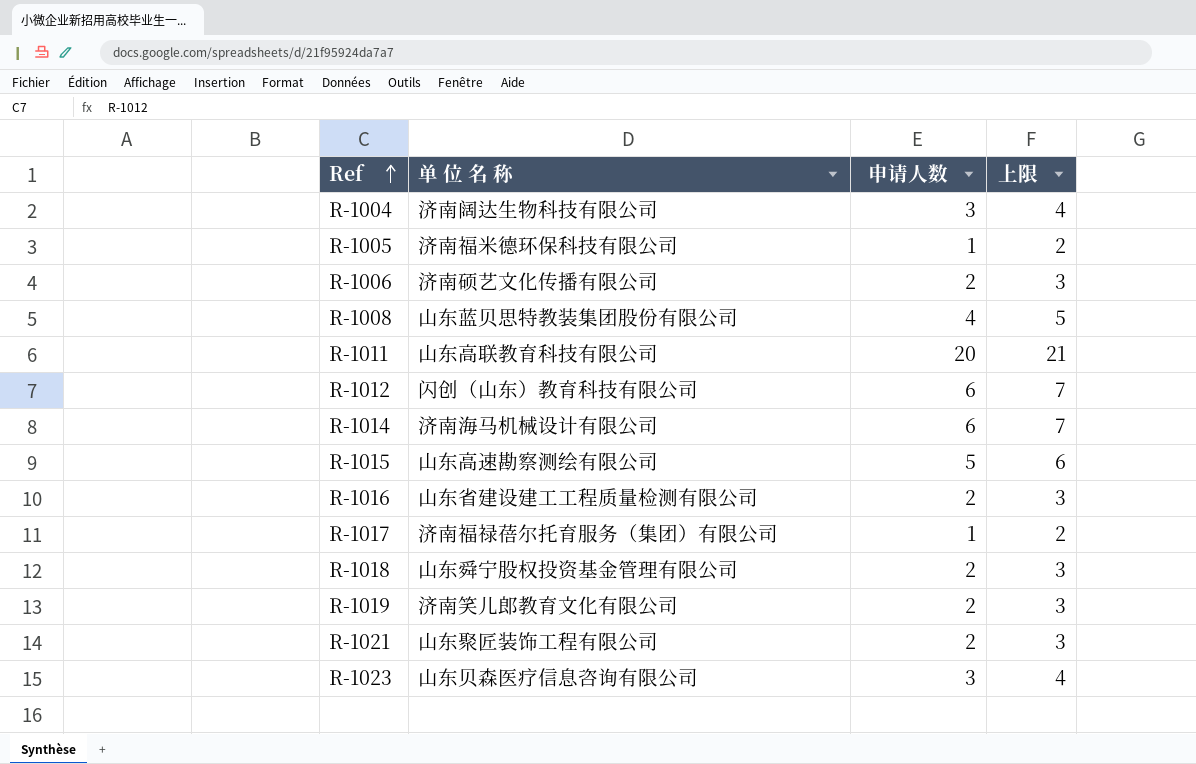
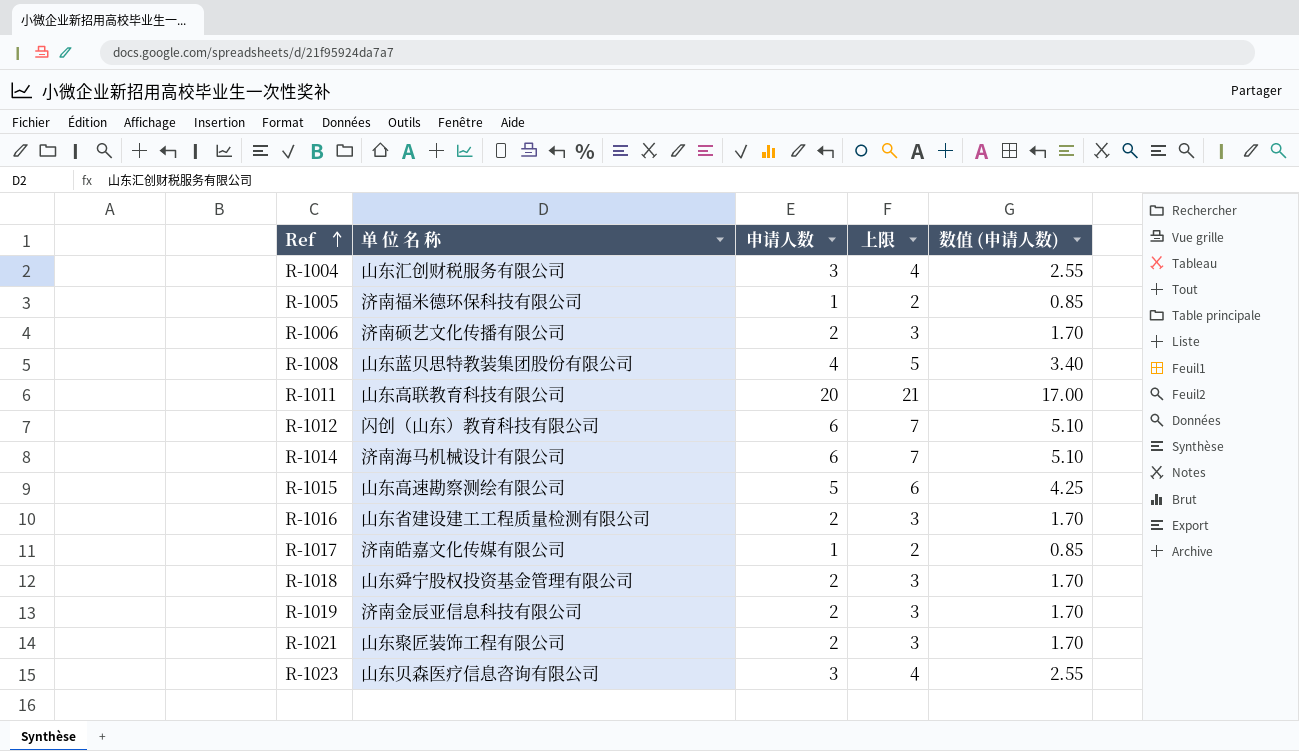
column 数值 (申请人数) | formula: none -> [申请人数] * 0.85
R-1004 | 单 位 名 称: 济南阔达生物科技有限公司 -> 山东汇创财税服务有限公司
R-1017 | 单 位 名 称: 济南福禄蓓尔托育服务（集团）有限公司 -> 济南皓嘉文化传媒有限公司
R-1019 | 单 位 名 称: 济南笑儿郎教育文化有限公司 -> 济南金辰亚信息科技有限公司

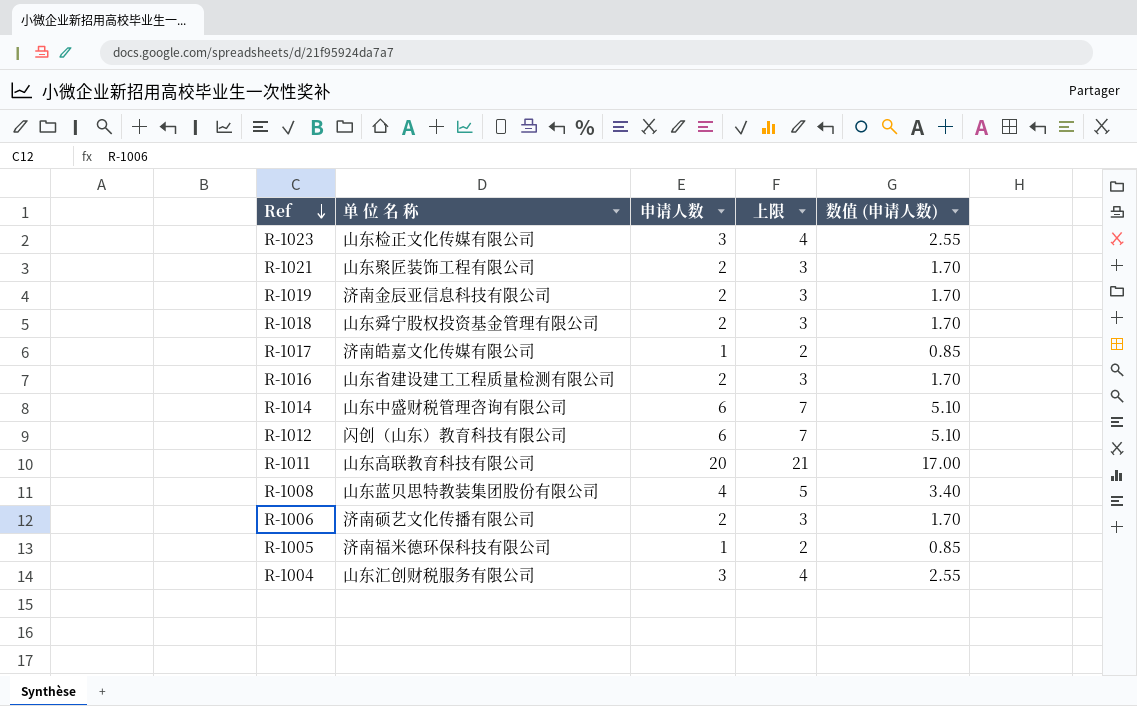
row order: Ref ascending -> Ref descending
row R-1015: 山东高速勘察测绘有限公司 | 5 | 6 | 4.25 -> none
R-1023 | 单 位 名 称: 山东贝森医疗信息咨询有限公司 -> 山东检正文化传媒有限公司
R-1014 | 单 位 名 称: 济南海马机械设计有限公司 -> 山东中盛财税管理咨询有限公司

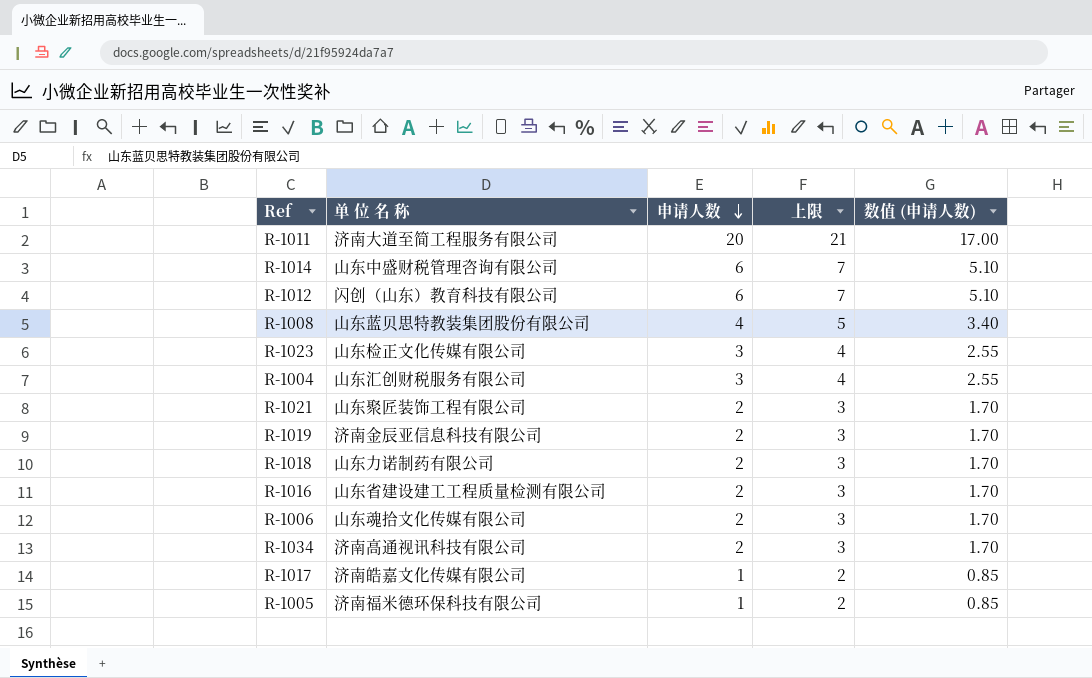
row order: Ref descending -> 申请人数 descending
R-1011 | 单 位 名 称: 山东高联教育科技有限公司 -> 济南大道至简工程服务有限公司
R-1018 | 单 位 名 称: 山东舜宁股权投资基金管理有限公司 -> 山东力诺制药有限公司
R-1006 | 单 位 名 称: 济南硕艺文化传播有限公司 -> 山东魂拾文化传媒有限公司
row R-1034: none -> 济南高通视讯科技有限公司 | 2 | 3 | 1.70

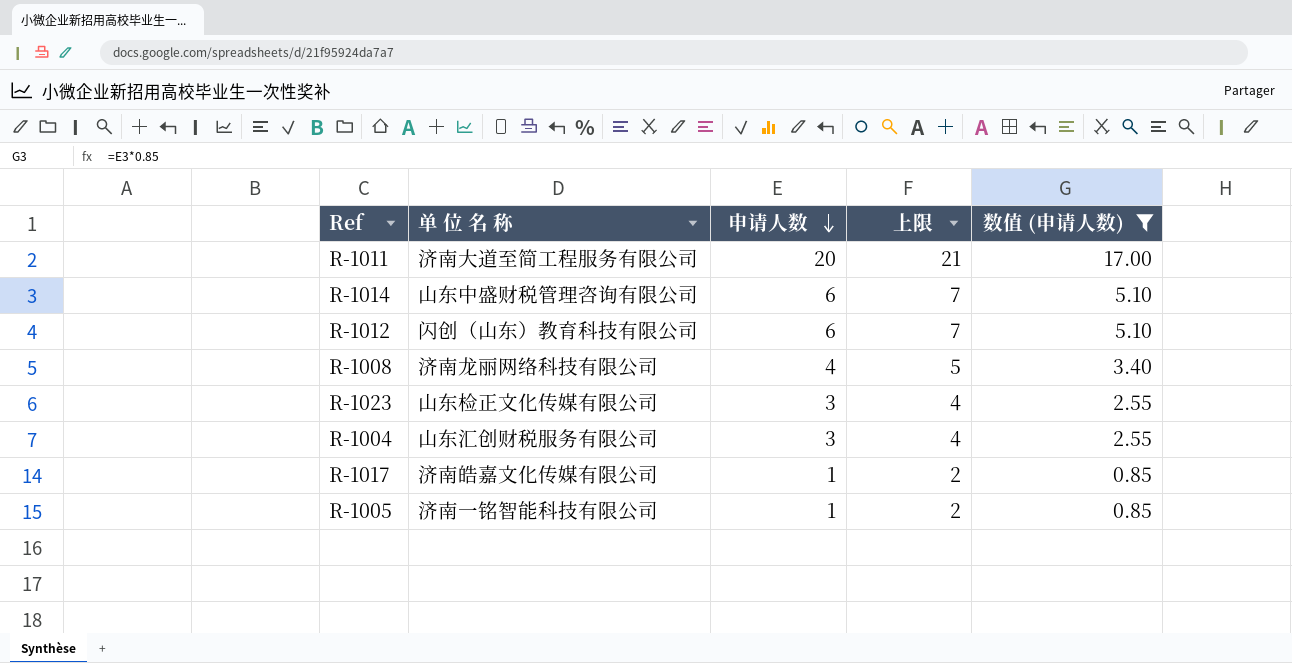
filter: none -> 数值 (申请人数) != 1.70
R-1008 | 单 位 名 称: 山东蓝贝思特教装集团股份有限公司 -> 济南龙丽网络科技有限公司
R-1005 | 单 位 名 称: 济南福米德环保科技有限公司 -> 济南一铭智能科技有限公司

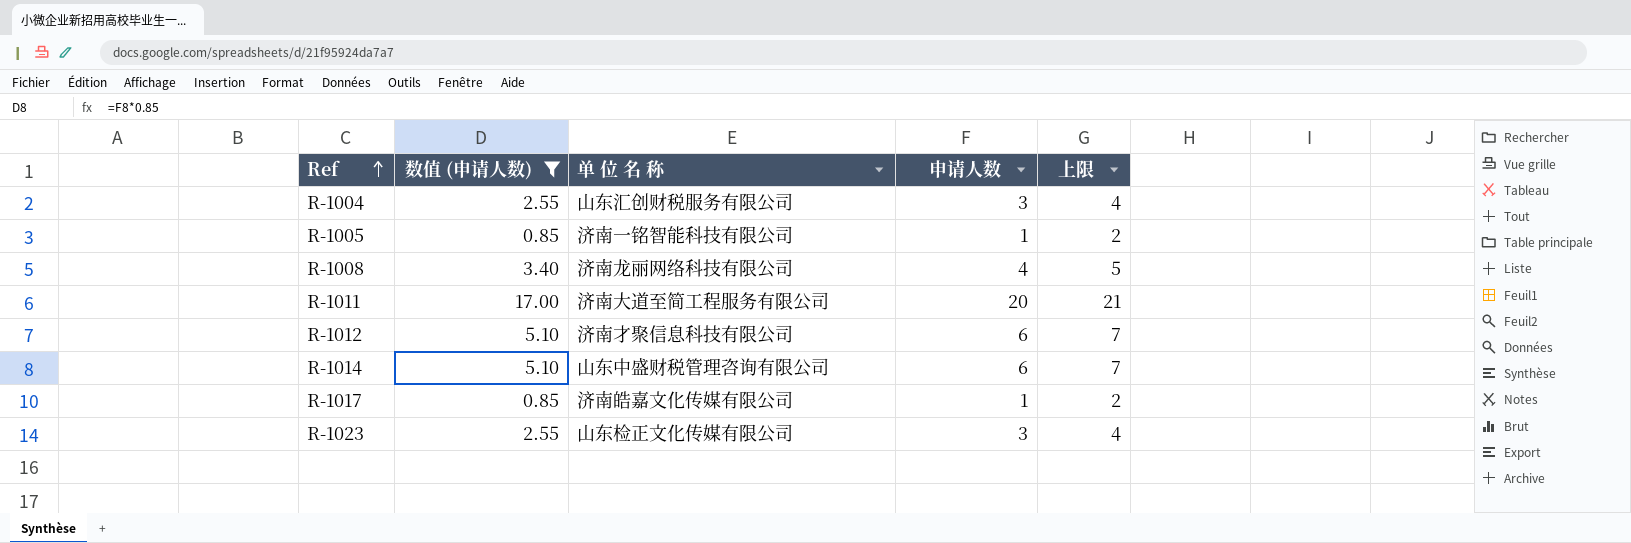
row order: 申请人数 descending -> Ref ascending
column 数值 (申请人数) | position: 5 -> 2
R-1012 | 单 位 名 称: 闪创（山东）教育科技有限公司 -> 济南才聚信息科技有限公司

